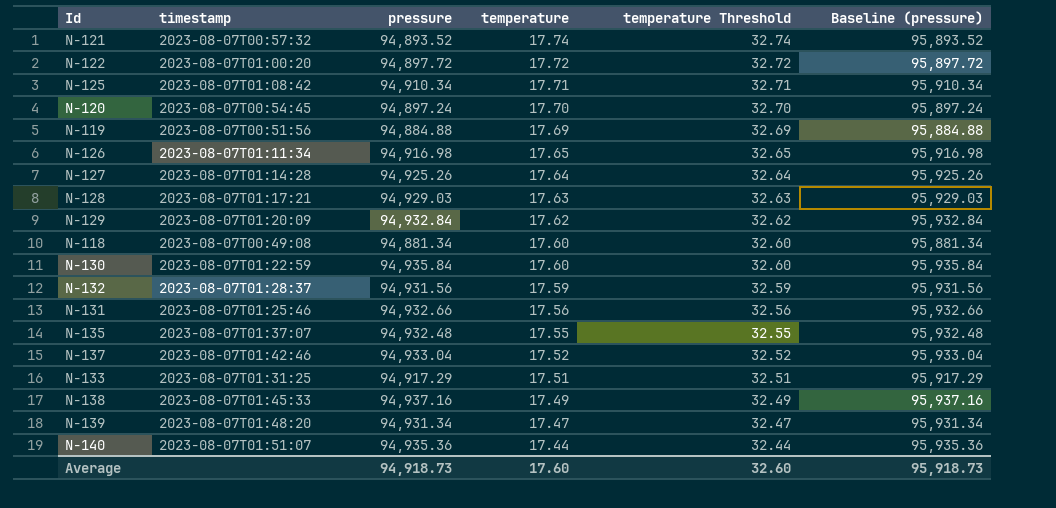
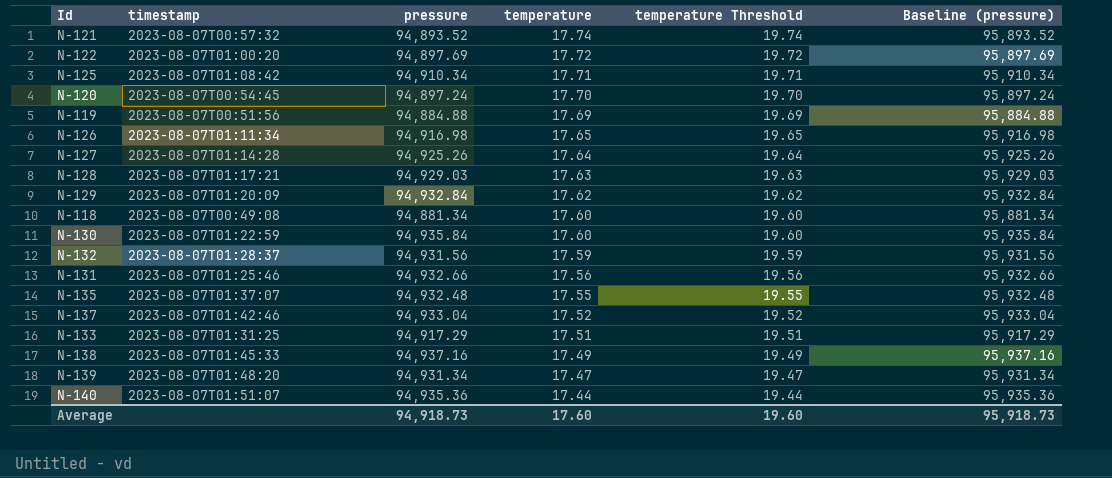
column temperature Threshold | formula: [temperature] + 15 -> [temperature] + 2
N-122 | pressure: 94,897.72 -> 94,897.69
N-122 | Baseline (pressure): 95,897.72 -> 95,897.69
Average | temperature Threshold: 32.60 -> 19.60

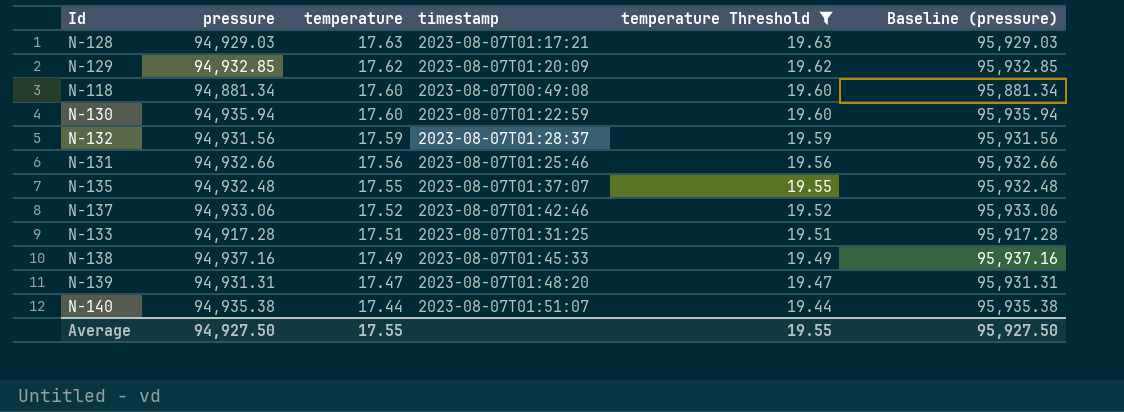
filter: none -> temperature Threshold <= 19.63
column timestamp | position: 2 -> 4
N-129 | pressure: 94,932.84 -> 94,932.85
N-129 | Baseline (pressure): 95,932.84 -> 95,932.85
N-130 | pressure: 94,935.84 -> 94,935.94
N-130 | Baseline (pressure): 95,935.84 -> 95,935.94
N-137 | pressure: 94,933.04 -> 94,933.06
N-137 | Baseline (pressure): 95,933.04 -> 95,933.06
N-133 | pressure: 94,917.29 -> 94,917.28
N-133 | Baseline (pressure): 95,917.29 -> 95,917.28
N-139 | pressure: 94,931.34 -> 94,931.31
N-139 | Baseline (pressure): 95,931.34 -> 95,931.31
N-140 | pressure: 94,935.36 -> 94,935.38
N-140 | Baseline (pressure): 95,935.36 -> 95,935.38
Average | pressure: 94,918.73 -> 94,927.50
Average | temperature: 17.60 -> 17.55
Average | temperature Threshold: 19.60 -> 19.55
Average | Baseline (pressure): 95,918.73 -> 95,927.50

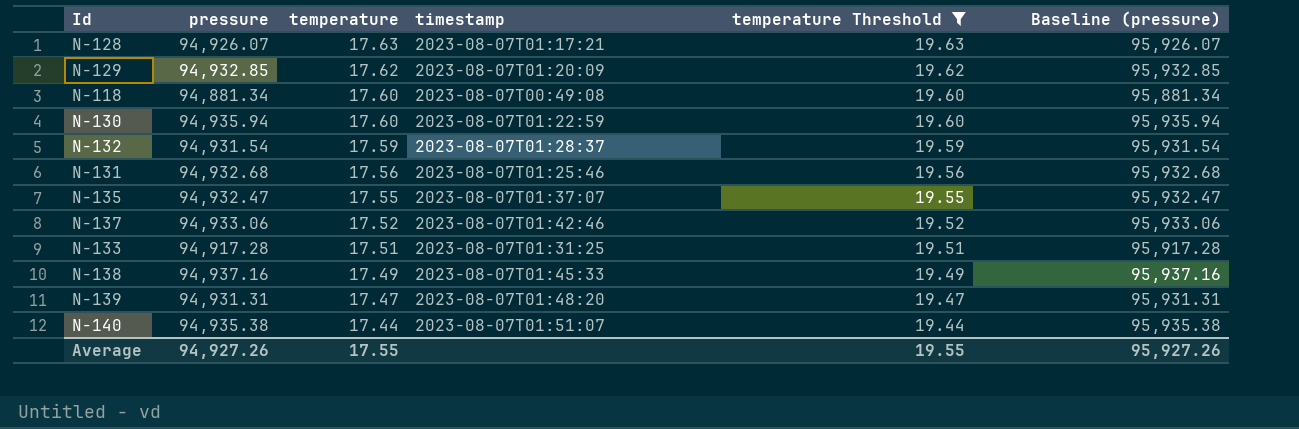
N-128 | pressure: 94,929.03 -> 94,926.07
N-128 | Baseline (pressure): 95,929.03 -> 95,926.07
N-132 | pressure: 94,931.56 -> 94,931.54
N-132 | Baseline (pressure): 95,931.56 -> 95,931.54
N-131 | pressure: 94,932.66 -> 94,932.68
N-131 | Baseline (pressure): 95,932.66 -> 95,932.68
N-135 | pressure: 94,932.48 -> 94,932.47
N-135 | Baseline (pressure): 95,932.48 -> 95,932.47
Average | pressure: 94,927.50 -> 94,927.26
Average | Baseline (pressure): 95,927.50 -> 95,927.26

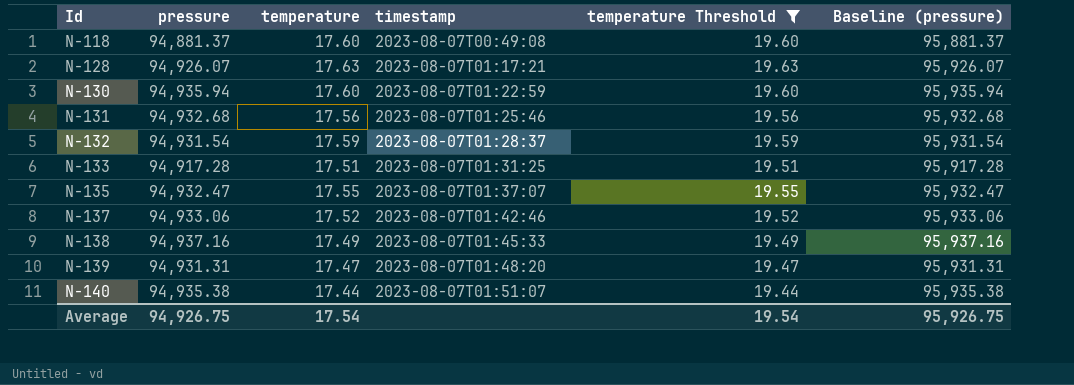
row order: temperature descending -> Id ascending
row N-129: 94,932.85 | 17.62 | 2023-08-07T01:20:09 | 19.62 | 95,932.85 -> none
N-118 | pressure: 94,881.34 -> 94,881.37
N-118 | Baseline (pressure): 95,881.34 -> 95,881.37
Average | pressure: 94,927.26 -> 94,926.75
Average | temperature: 17.55 -> 17.54
Average | temperature Threshold: 19.55 -> 19.54
Average | Baseline (pressure): 95,927.26 -> 95,926.75

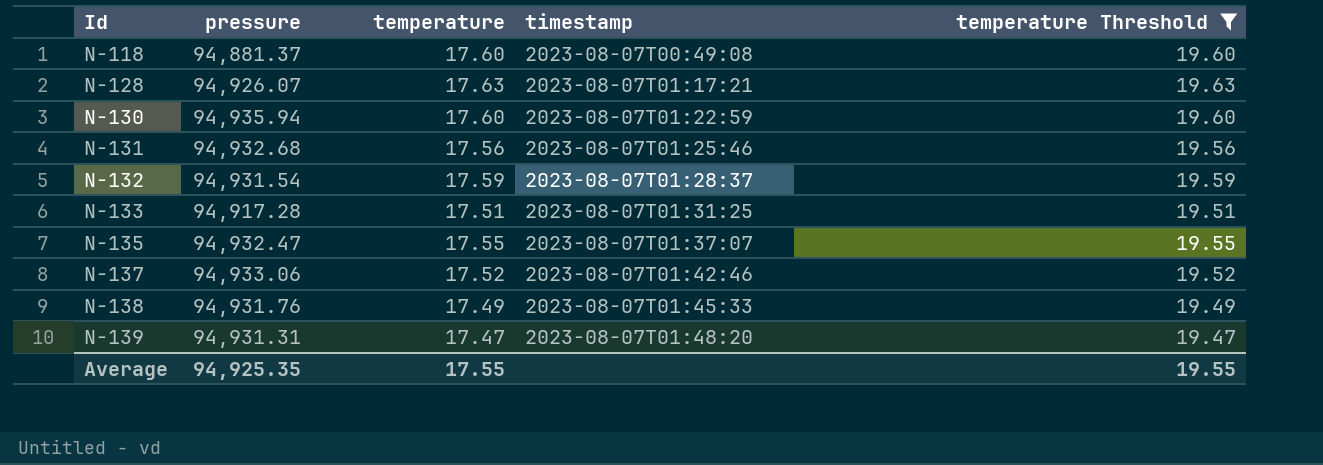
column Baseline (pressure) | formula: [pressure] + 1000 -> none
row N-140: 94,935.38 | 17.44 | 2023-08-07T01:51:07 | 19.44 | 95,935.38 -> none
N-138 | pressure: 94,937.16 -> 94,931.76
Average | pressure: 94,926.75 -> 94,925.35
Average | temperature: 17.54 -> 17.55
Average | temperature Threshold: 19.54 -> 19.55

